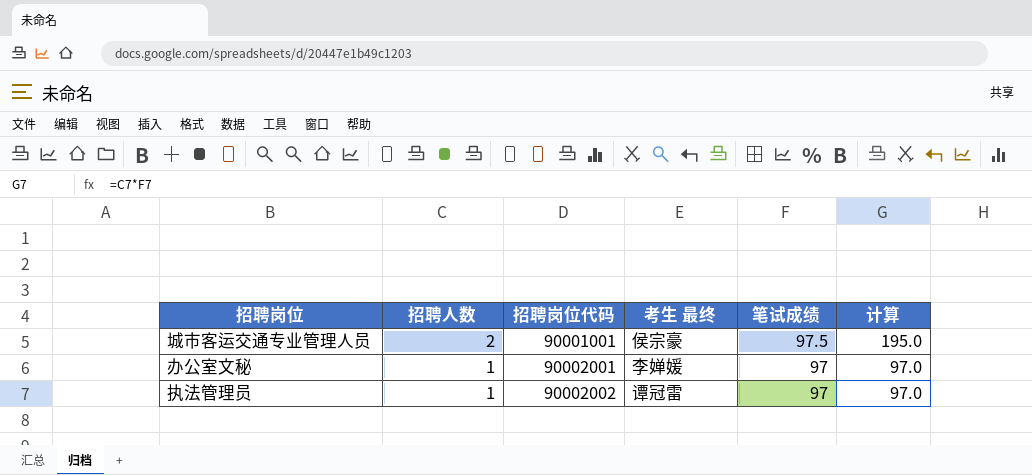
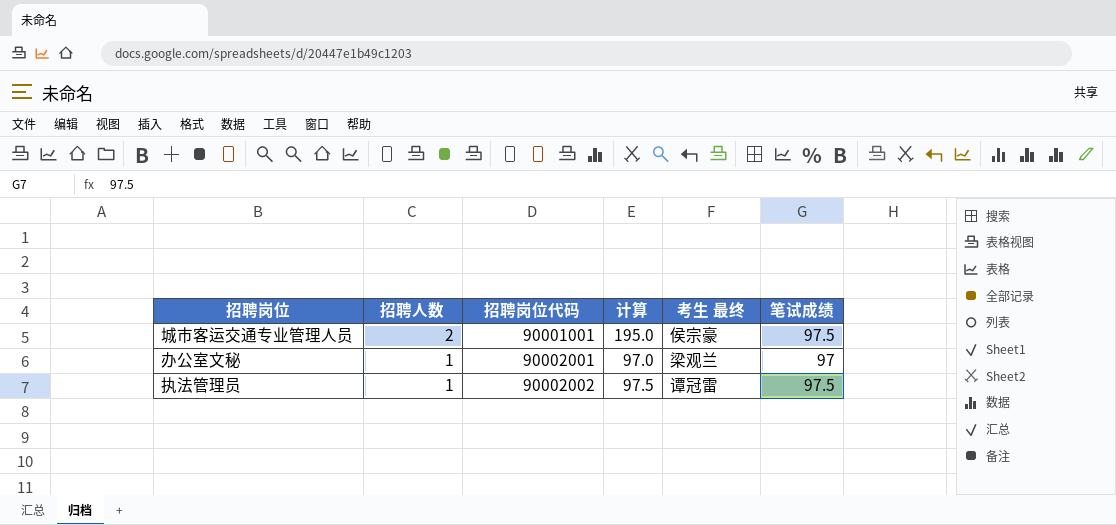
column 计算 | position: 6 -> 4
办公室文秘 | 考生 最终: 李婵媛 -> 梁观兰
执法管理员 | 计算: 97.0 -> 97.5
执法管理员 | 笔试成绩: 97 -> 97.5

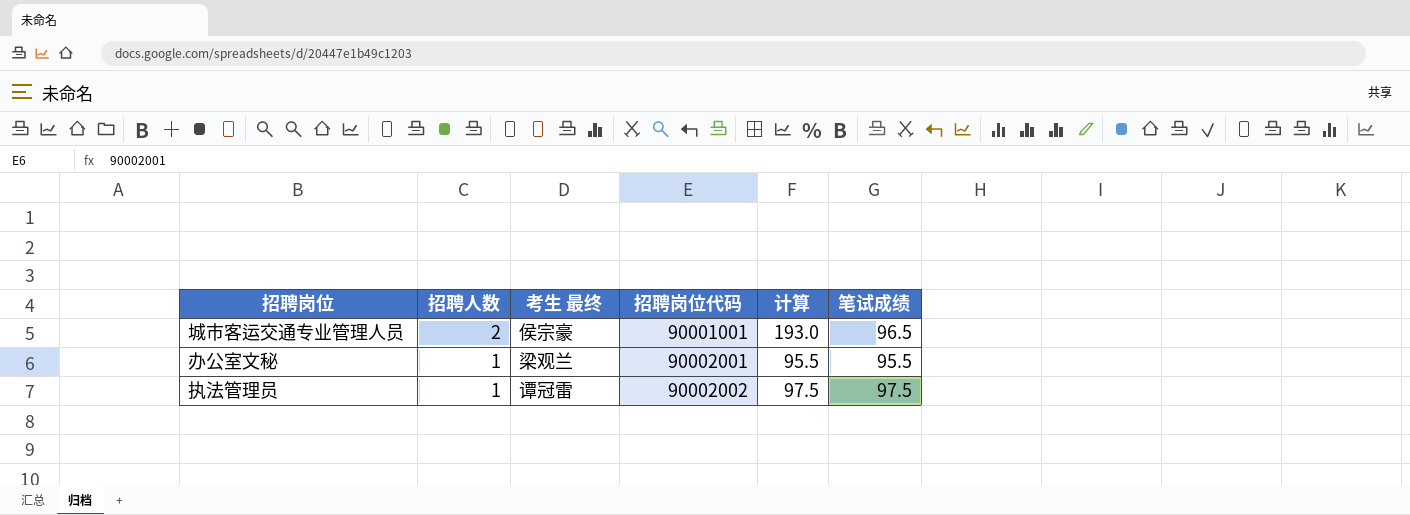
column 考生 最终 | position: 5 -> 3
城市客运交通专业管理人员 | 计算: 195.0 -> 193.0
城市客运交通专业管理人员 | 笔试成绩: 97.5 -> 96.5
办公室文秘 | 计算: 97.0 -> 95.5
办公室文秘 | 笔试成绩: 97 -> 95.5

